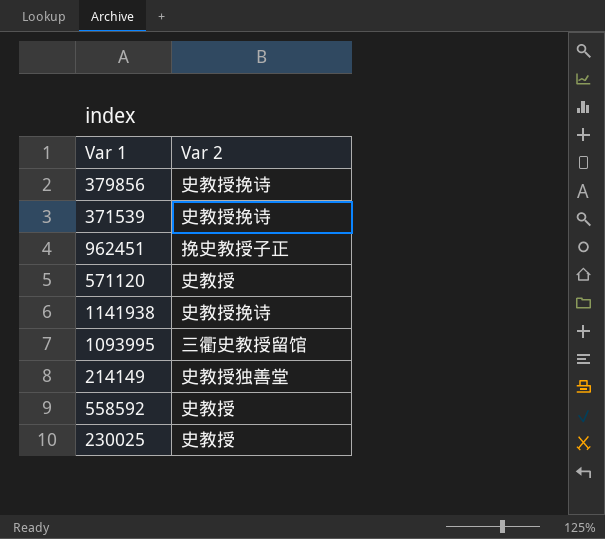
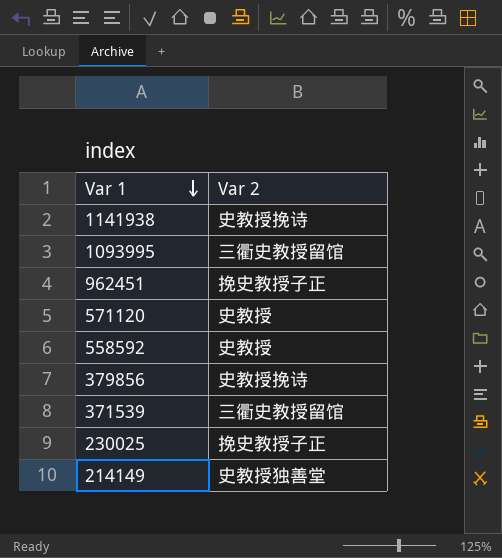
row order: none -> Var 1 descending
371539 | Var 2: 史教授挽诗 -> 三衢史教授留馆
230025 | Var 2: 史教授 -> 挽史教授子正

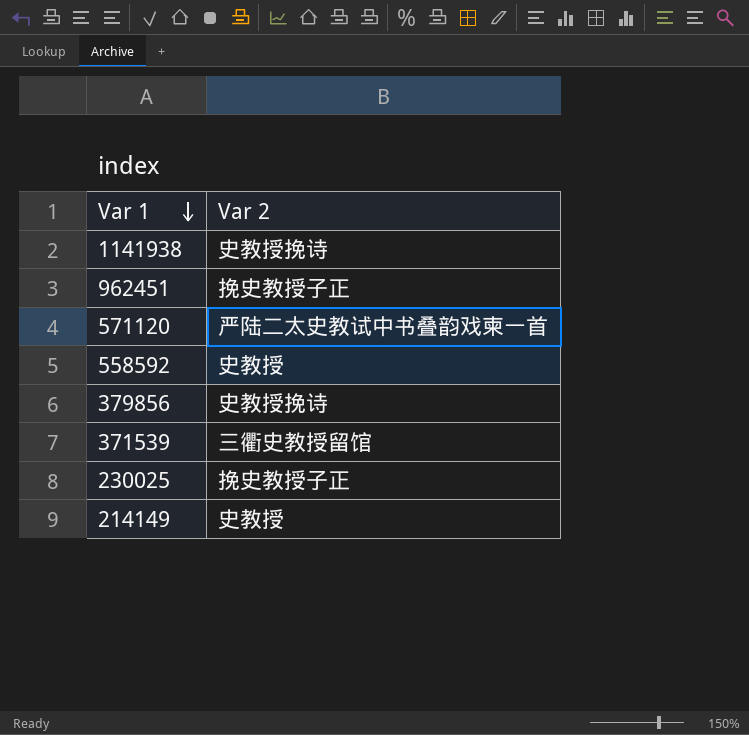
row 1093995: 三衢史教授留馆 -> none
571120 | Var 2: 史教授 -> 严陆二太史教试中书叠韵戏柬一首
214149 | Var 2: 史教授独善堂 -> 史教授

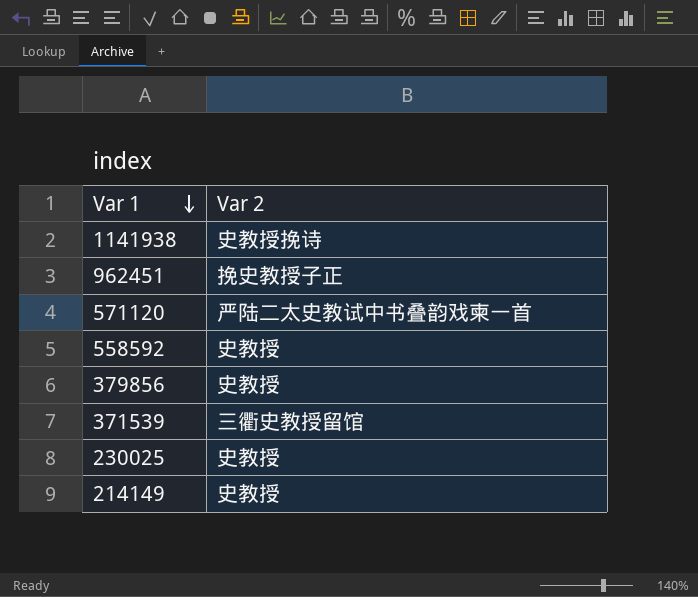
379856 | Var 2: 史教授挽诗 -> 史教授
230025 | Var 2: 挽史教授子正 -> 史教授

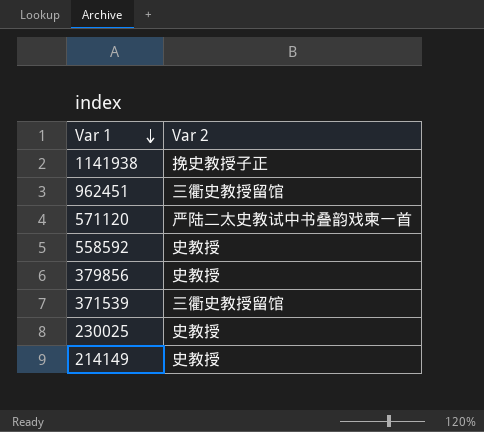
1141938 | Var 2: 史教授挽诗 -> 挽史教授子正
962451 | Var 2: 挽史教授子正 -> 三衢史教授留馆

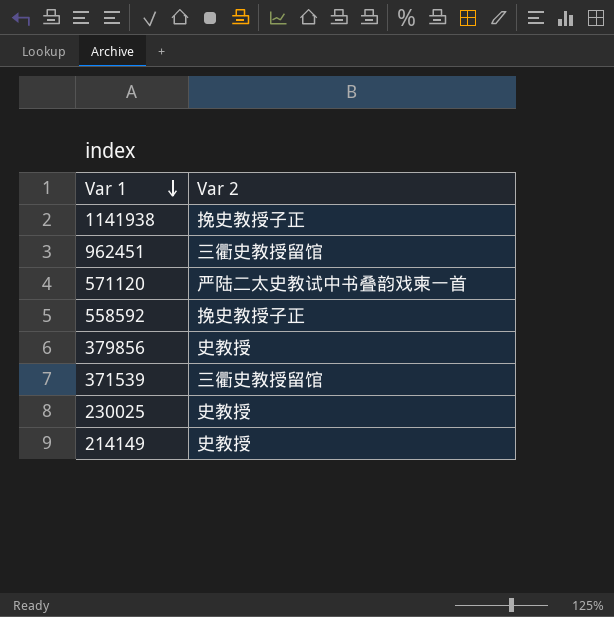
558592 | Var 2: 史教授 -> 挽史教授子正

